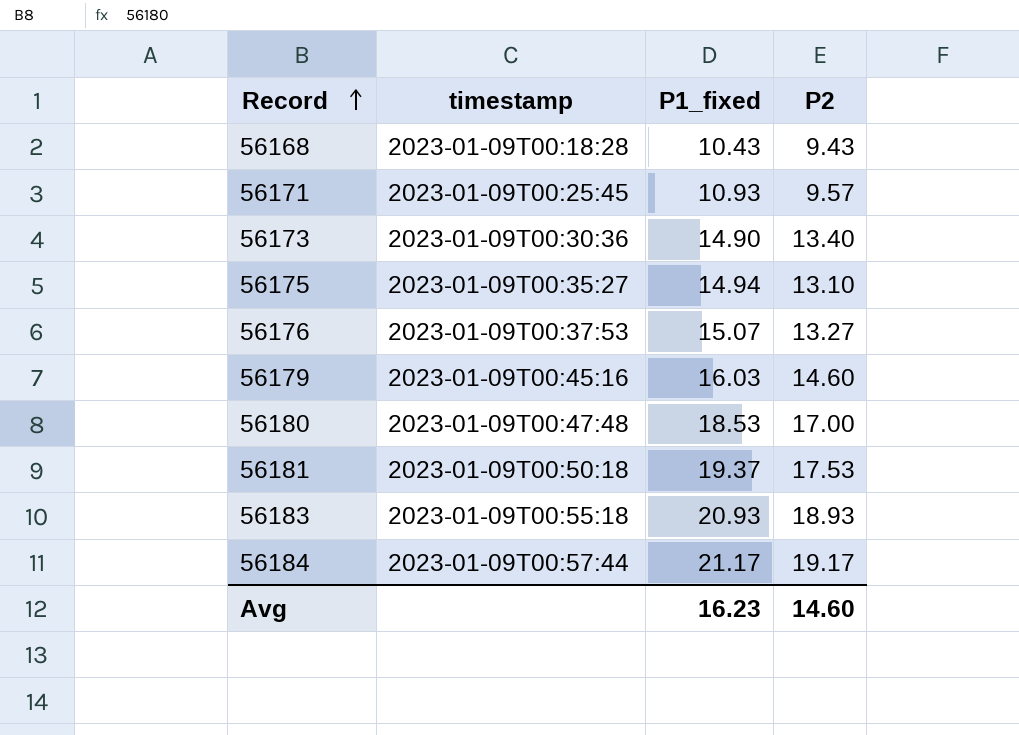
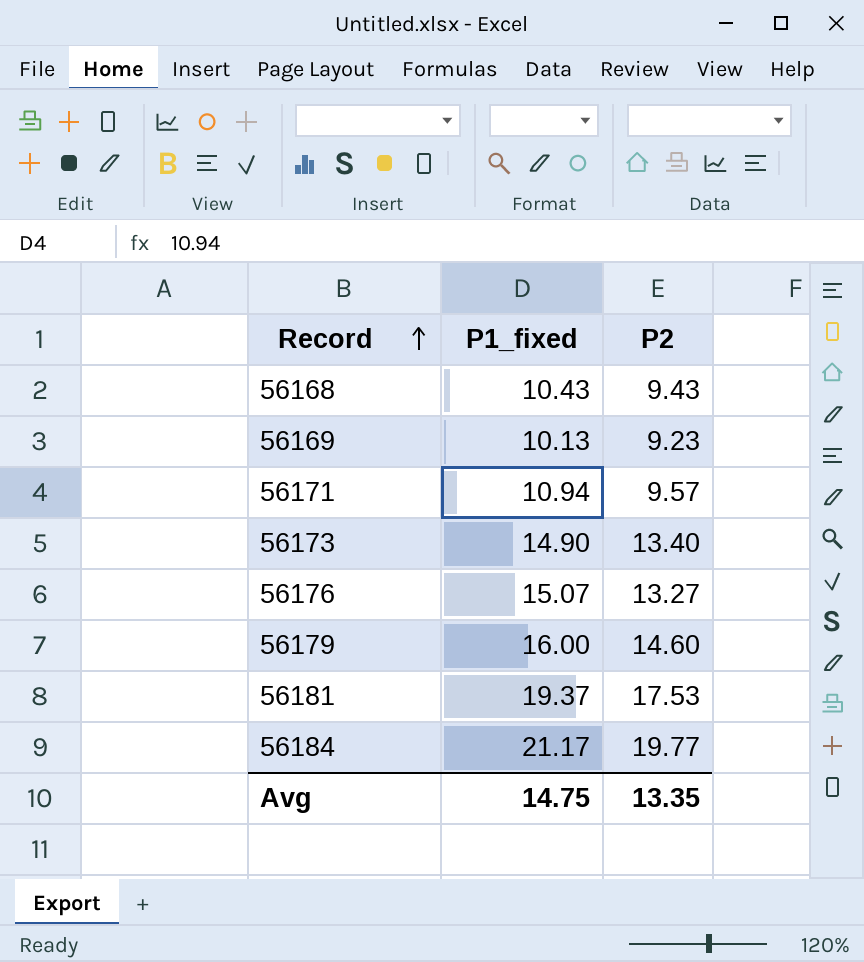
column timestamp | position: 2 -> none
row 56175: 2023-01-09T00:35:27 | 14.94 | 13.10 -> none
row 56180: 2023-01-09T00:47:48 | 18.53 | 17.00 -> none
row 56183: 2023-01-09T00:55:18 | 20.93 | 18.93 -> none
row 56169: none -> 10.13 | 9.23
56171 | P1_fixed: 10.93 -> 10.94
56179 | P1_fixed: 16.03 -> 16.00
56184 | P2: 19.17 -> 19.77
Avg | P1_fixed: 16.23 -> 14.75
Avg | P2: 14.60 -> 13.35

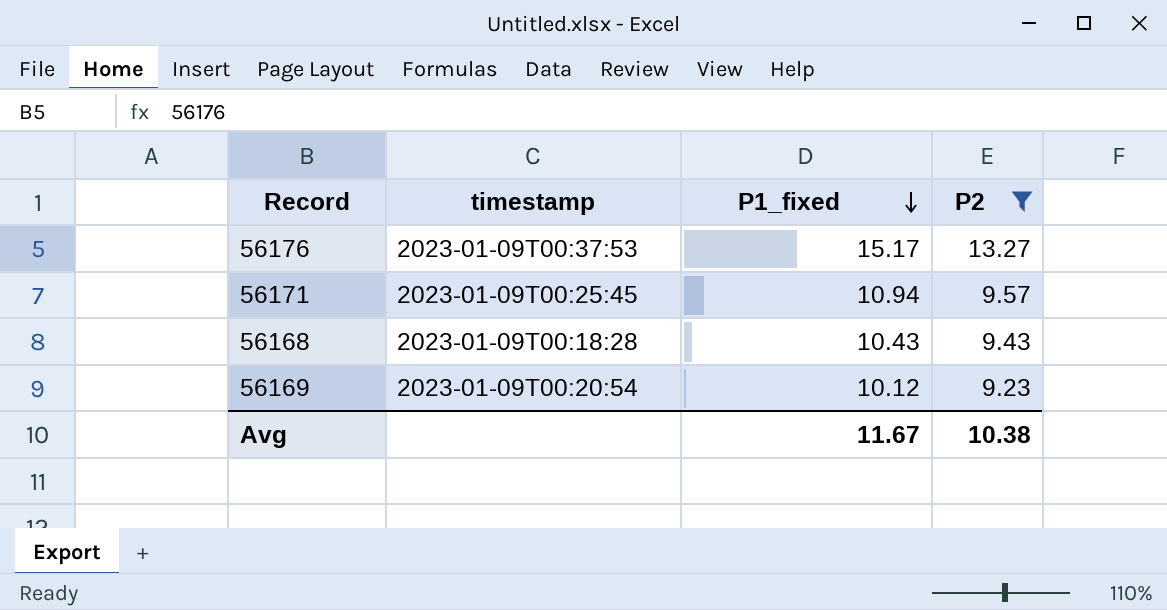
filter: none -> P2 <= 13.27
row order: Record ascending -> P1_fixed descending
column timestamp | position: none -> 2
56176 | P1_fixed: 15.07 -> 15.17
56169 | P1_fixed: 10.13 -> 10.12
Avg | P1_fixed: 14.75 -> 11.67
Avg | P2: 13.35 -> 10.38

